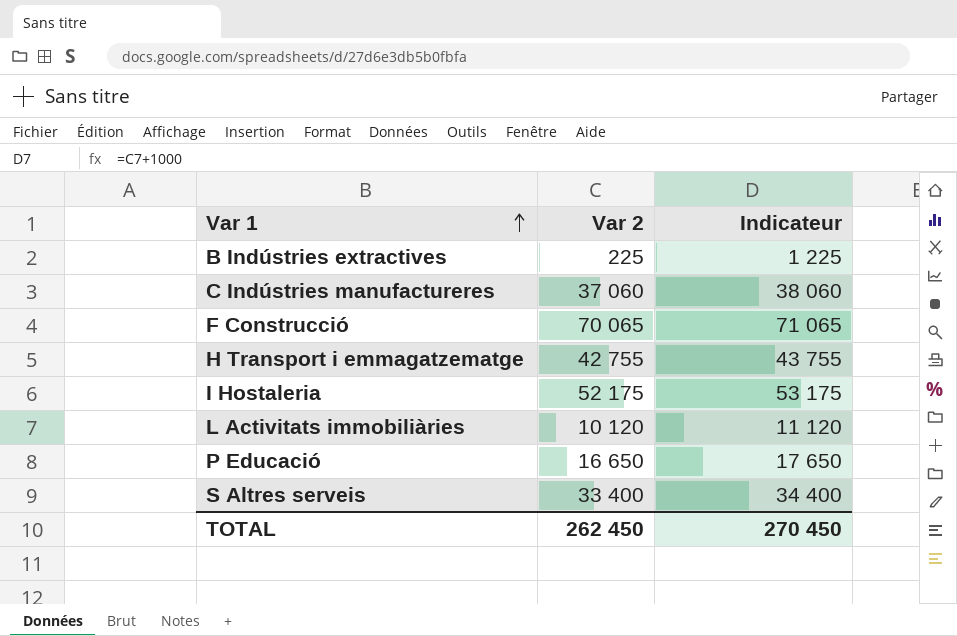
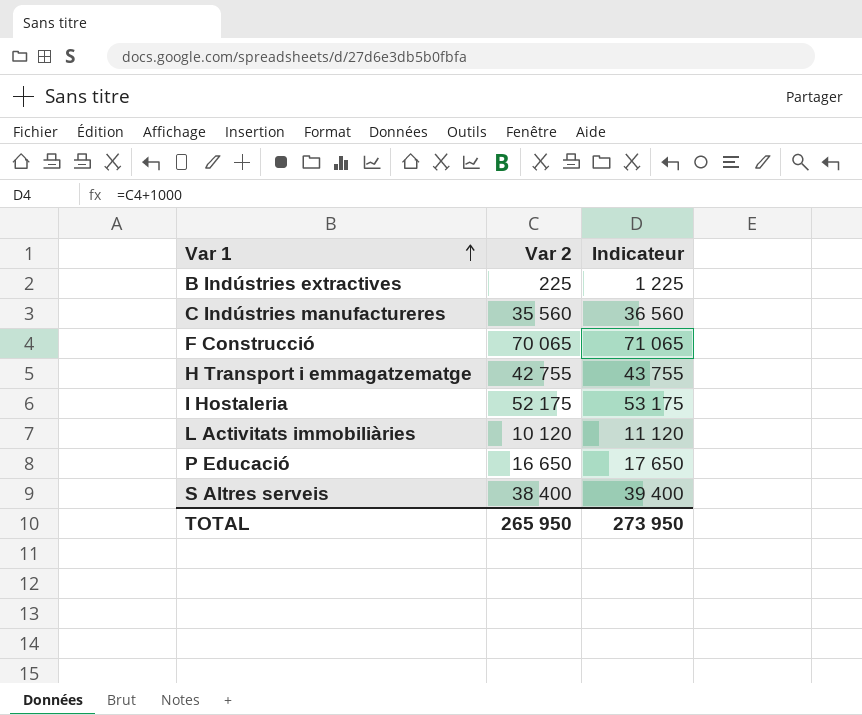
C Indústries manufactureres | Var 2: 37 060 -> 35 560
C Indústries manufactureres | Indicateur: 38 060 -> 36 560
S Altres serveis | Var 2: 33 400 -> 38 400
S Altres serveis | Indicateur: 34 400 -> 39 400
TOTAL | Var 2: 262 450 -> 265 950
TOTAL | Indicateur: 270 450 -> 273 950

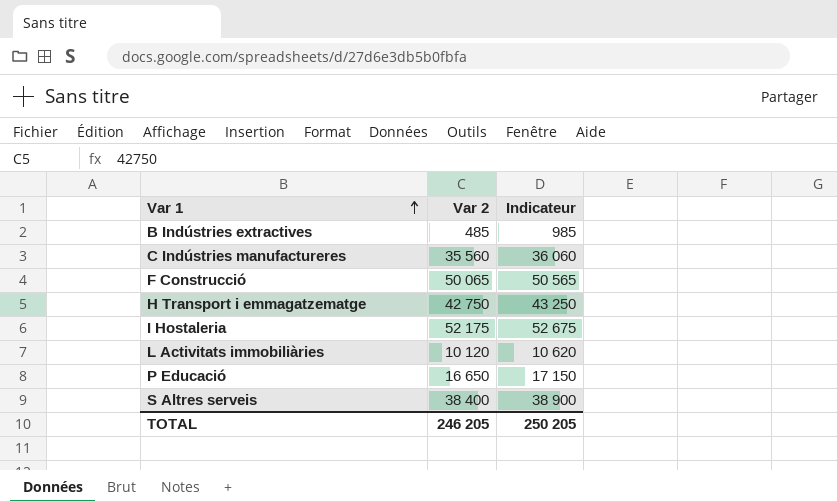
column Indicateur | formula: [Var 2] + 1000 -> [Var 2] + 500
B Indústries extractives | Var 2: 225 -> 485
F Construcció | Var 2: 70 065 -> 50 065
H Transport i emmagatzematge | Var 2: 42 755 -> 42 750
TOTAL | Var 2: 265 950 -> 246 205
TOTAL | Indicateur: 273 950 -> 250 205

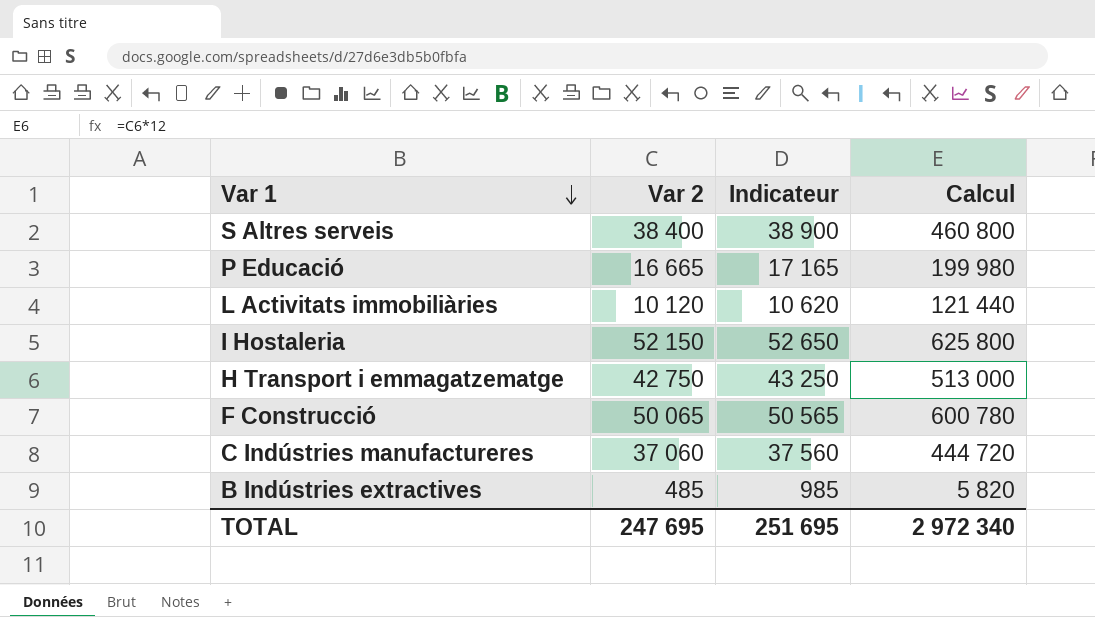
row order: Var 1 ascending -> Var 1 descending
column Calcul | formula: none -> [Var 2] * 12
P Educació | Var 2: 16 650 -> 16 665
P Educació | Indicateur: 17 150 -> 17 165
I Hostaleria | Var 2: 52 175 -> 52 150
I Hostaleria | Indicateur: 52 675 -> 52 650
C Indústries manufactureres | Var 2: 35 560 -> 37 060
C Indústries manufactureres | Indicateur: 36 060 -> 37 560
TOTAL | Var 2: 246 205 -> 247 695
TOTAL | Indicateur: 250 205 -> 251 695

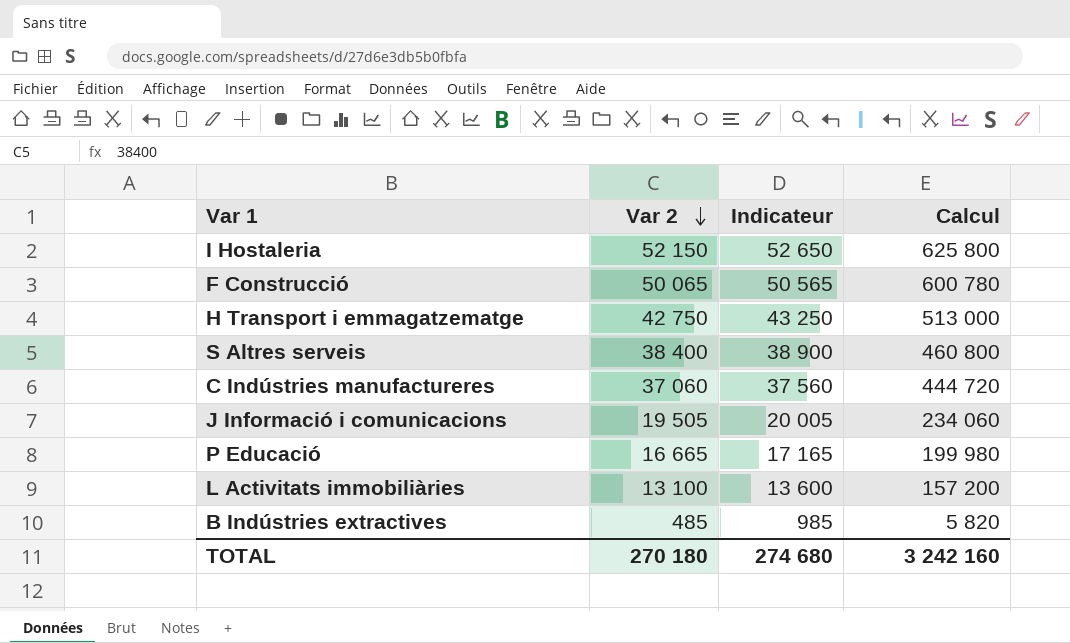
row order: Var 1 descending -> Var 2 descending
row J Informació i comunicacions: none -> 19 505 | 20 005 | 234 060
L Activitats immobiliàries | Var 2: 10 120 -> 13 100
L Activitats immobiliàries | Indicateur: 10 620 -> 13 600
L Activitats immobiliàries | Calcul: 121 440 -> 157 200
TOTAL | Var 2: 247 695 -> 270 180
TOTAL | Indicateur: 251 695 -> 274 680
TOTAL | Calcul: 2 972 340 -> 3 242 160

